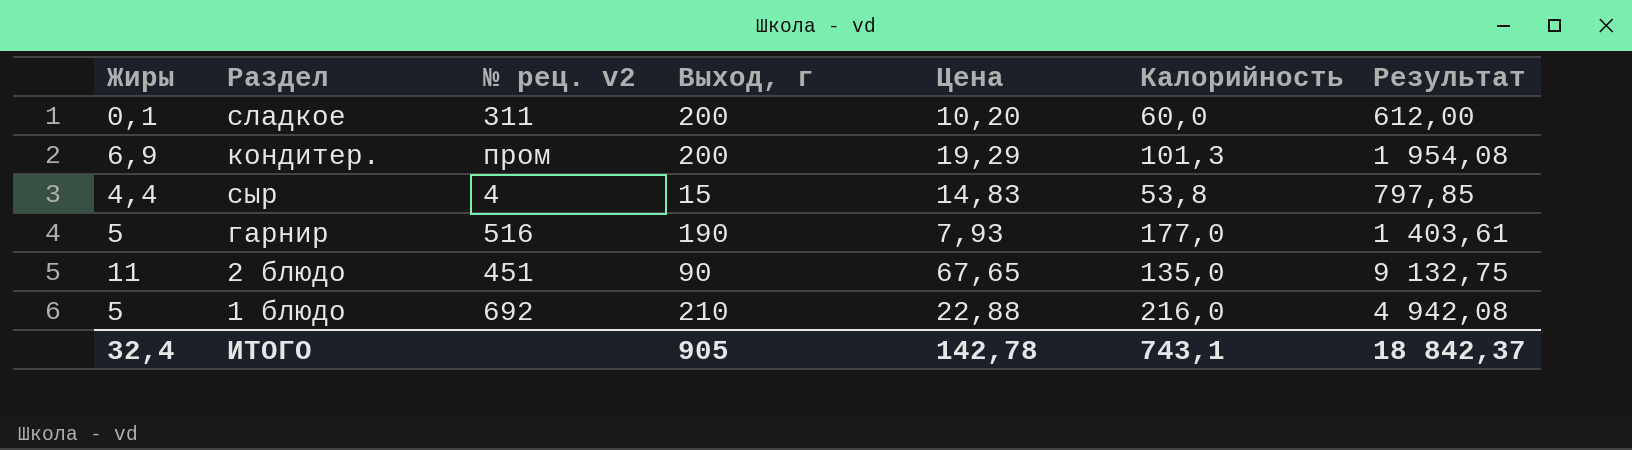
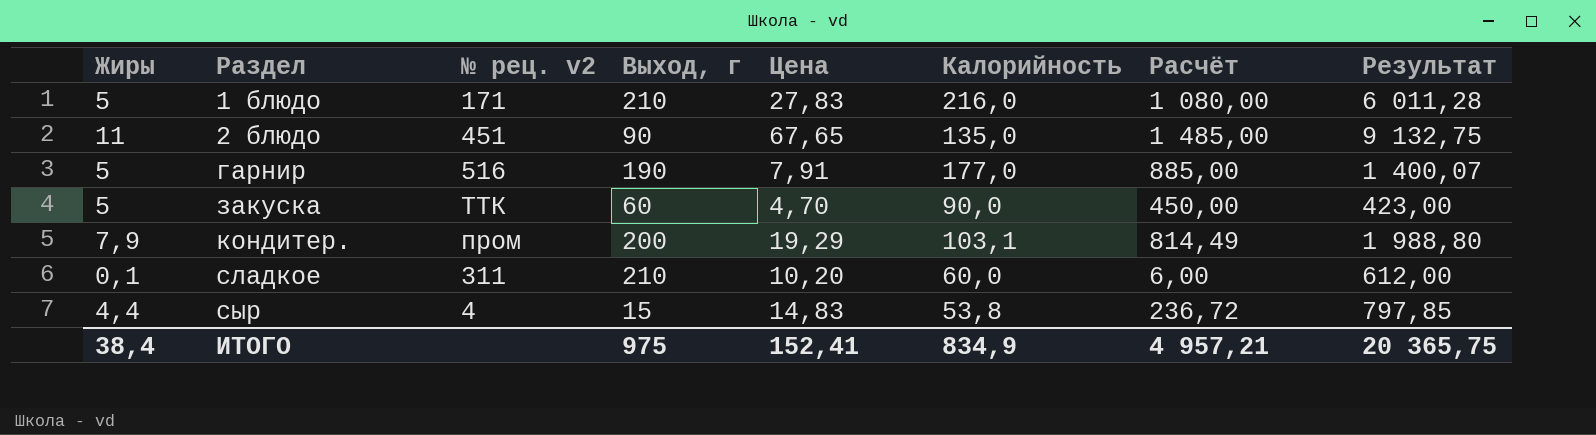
row order: none -> Раздел ascending
column Расчёт | formula: none -> [Жиры] * [Калорийность]
1 блюдо | № рец. v2: 692 -> 171
1 блюдо | Цена: 22,88 -> 27,83
1 блюдо | Результат: 4 942,08 -> 6 011,28
гарнир | Цена: 7,93 -> 7,91
гарнир | Результат: 1 403,61 -> 1 400,07
row закуска: none -> 5 | ТТК | 60 | 4,70 | 90,0 | 450,00 | 423,00
кондитер. | Жиры: 6,9 -> 7,9
кондитер. | Калорийность: 101,3 -> 103,1
кондитер. | Результат: 1 954,08 -> 1 988,80
сладкое | Выход, г: 200 -> 210
ИТОГО | Жиры: 32,4 -> 38,4
ИТОГО | Выход, г: 905 -> 975
ИТОГО | Цена: 142,78 -> 152,41
ИТОГО | Калорийность: 743,1 -> 834,9
ИТОГО | Результат: 18 842,37 -> 20 365,75

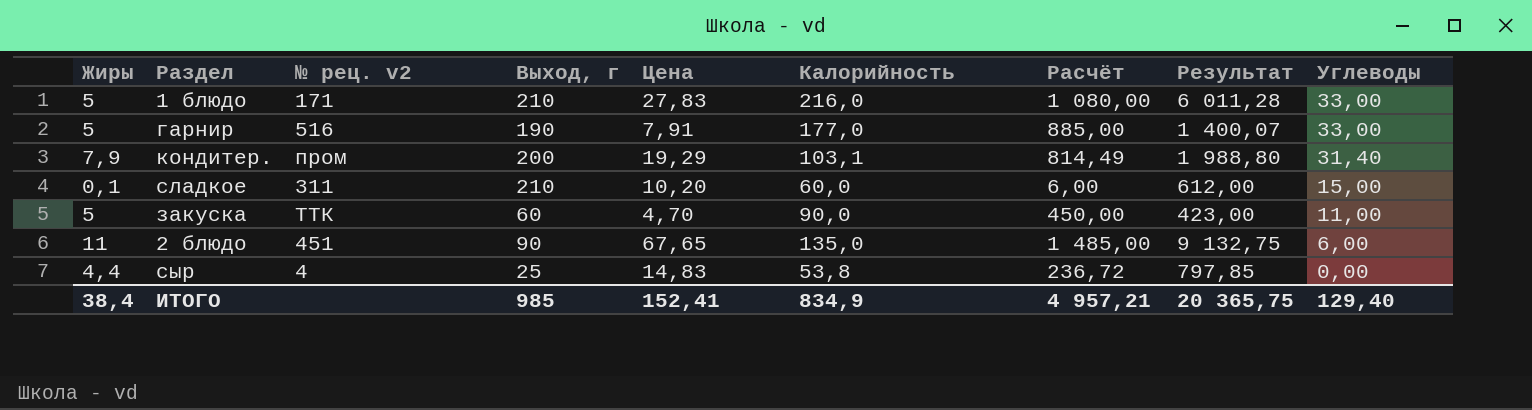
row order: Раздел ascending -> Углеводы descending
column Углеводы | position: none -> 9
сыр | Выход, г: 15 -> 25
ИТОГО | Выход, г: 975 -> 985

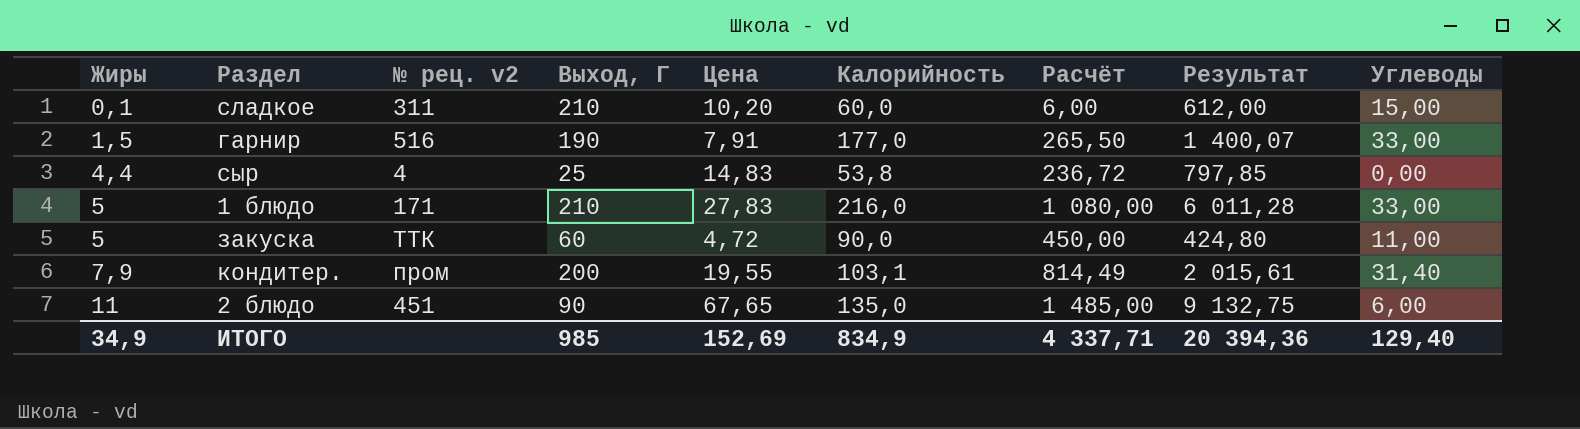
row order: Углеводы descending -> Жиры ascending
column name: Выход, г -> Выход, Г
гарнир | Жиры: 5 -> 1,5
гарнир | Расчёт: 885,00 -> 265,50
закуска | Цена: 4,70 -> 4,72
закуска | Результат: 423,00 -> 424,80
кондитер. | Цена: 19,29 -> 19,55
кондитер. | Результат: 1 988,80 -> 2 015,61
ИТОГО | Жиры: 38,4 -> 34,9
ИТОГО | Цена: 152,41 -> 152,69
ИТОГО | Расчёт: 4 957,21 -> 4 337,71
ИТОГО | Результат: 20 365,75 -> 20 394,36

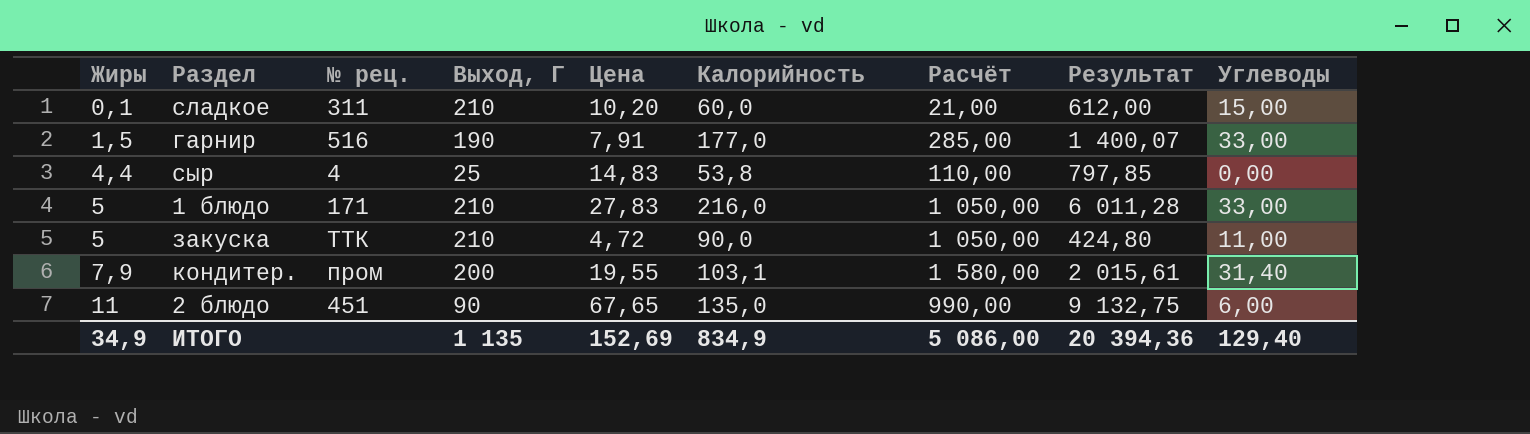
column name: № рец. v2 -> № рец.
column Расчёт | formula: [Жиры] * [Калорийность] -> [Жиры] * [Выход, Г]
закуска | Выход, Г: 60 -> 210
ИТОГО | Выход, Г: 985 -> 1 135
ИТОГО | Расчёт: 4 337,71 -> 5 086,00

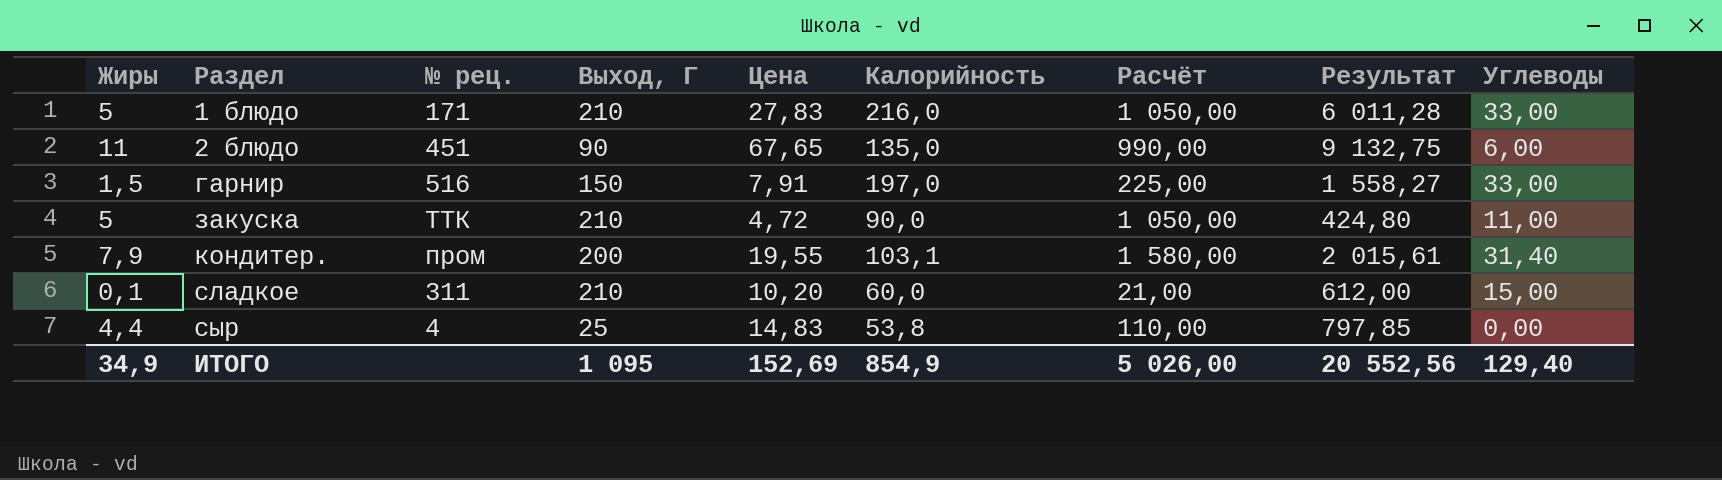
row order: Жиры ascending -> Раздел ascending
гарнир | Выход, Г: 190 -> 150
гарнир | Калорийность: 177,0 -> 197,0
гарнир | Расчёт: 285,00 -> 225,00
гарнир | Результат: 1 400,07 -> 1 558,27
ИТОГО | Выход, Г: 1 135 -> 1 095
ИТОГО | Калорийность: 834,9 -> 854,9
ИТОГО | Расчёт: 5 086,00 -> 5 026,00
ИТОГО | Результат: 20 394,36 -> 20 552,56

